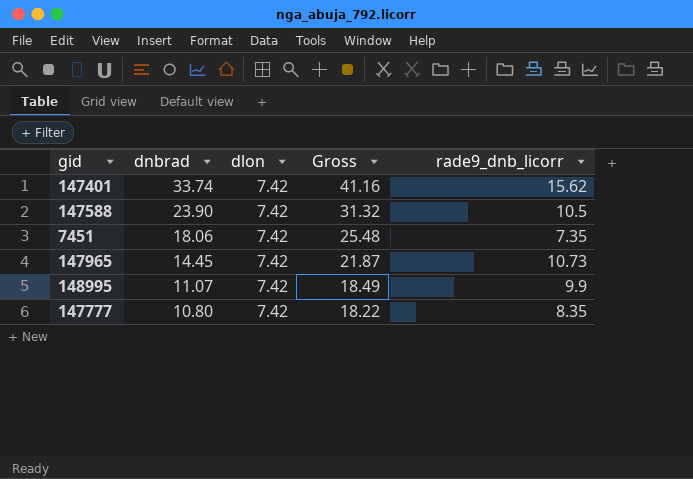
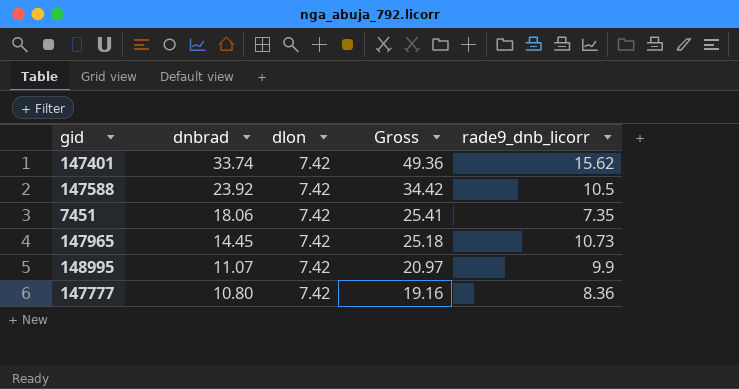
column Gross | formula: [dnbrad] + [dlon] -> [dnbrad] + [rade9_dnb_licorr]
147588 | dnbrad: 23.90 -> 23.92
147777 | rade9_dnb_licorr: 8.35 -> 8.36

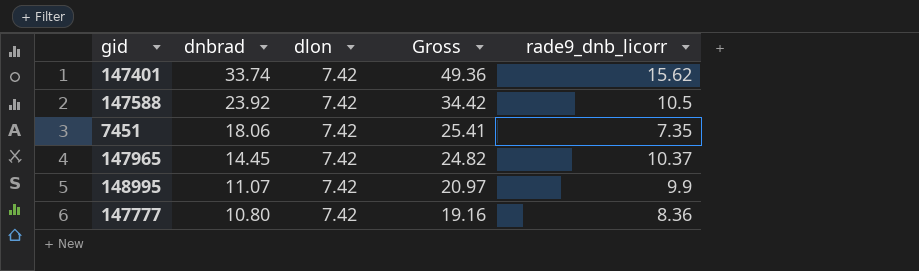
147965 | Gross: 25.18 -> 24.82
147965 | rade9_dnb_licorr: 10.73 -> 10.37

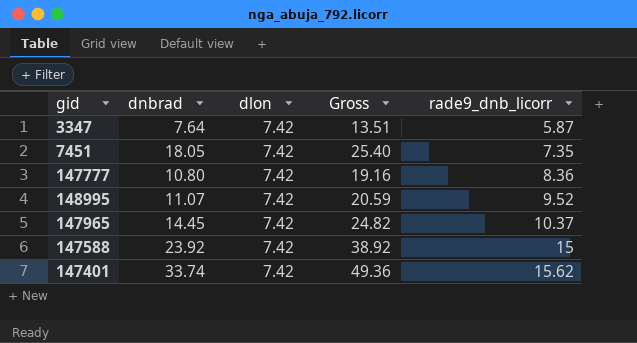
row order: dnbrad descending -> rade9_dnb_licorr ascending
row 3347: none -> 7.64 | 7.42 | 13.51 | 5.87
7451 | dnbrad: 18.06 -> 18.05
7451 | Gross: 25.41 -> 25.40
148995 | Gross: 20.97 -> 20.59
148995 | rade9_dnb_licorr: 9.9 -> 9.52
147588 | Gross: 34.42 -> 38.92
147588 | rade9_dnb_licorr: 10.5 -> 15

